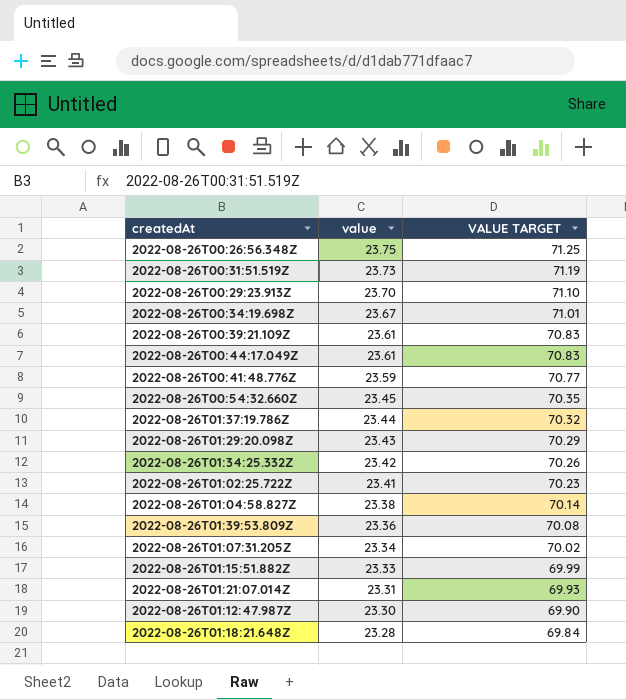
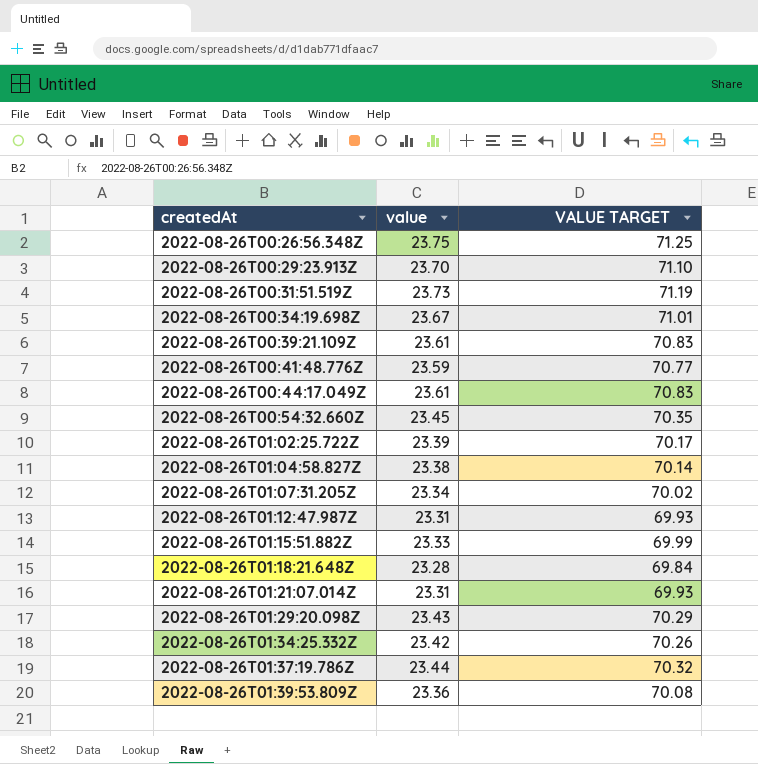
row order: value descending -> createdAt ascending
2022-08-26T01:02:25.722Z | value: 23.41 -> 23.39
2022-08-26T01:02:25.722Z | VALUE TARGET: 70.23 -> 70.17
2022-08-26T01:12:47.987Z | value: 23.30 -> 23.31
2022-08-26T01:12:47.987Z | VALUE TARGET: 69.90 -> 69.93

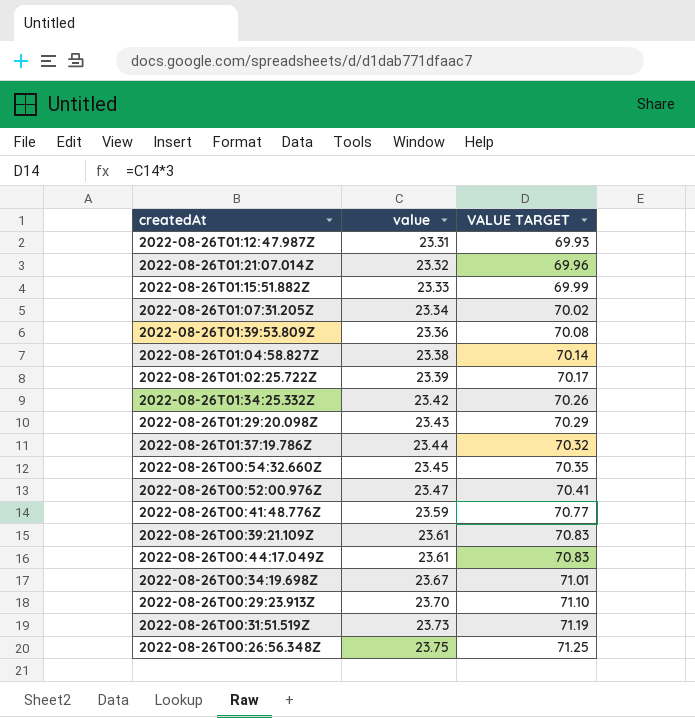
row order: createdAt ascending -> value ascending
row 2022-08-26T01:18:21.648Z: 23.28 | 69.84 -> none
2022-08-26T01:21:07.014Z | value: 23.31 -> 23.32
2022-08-26T01:21:07.014Z | VALUE TARGET: 69.93 -> 69.96
row 2022-08-26T00:52:00.976Z: none -> 23.47 | 70.41

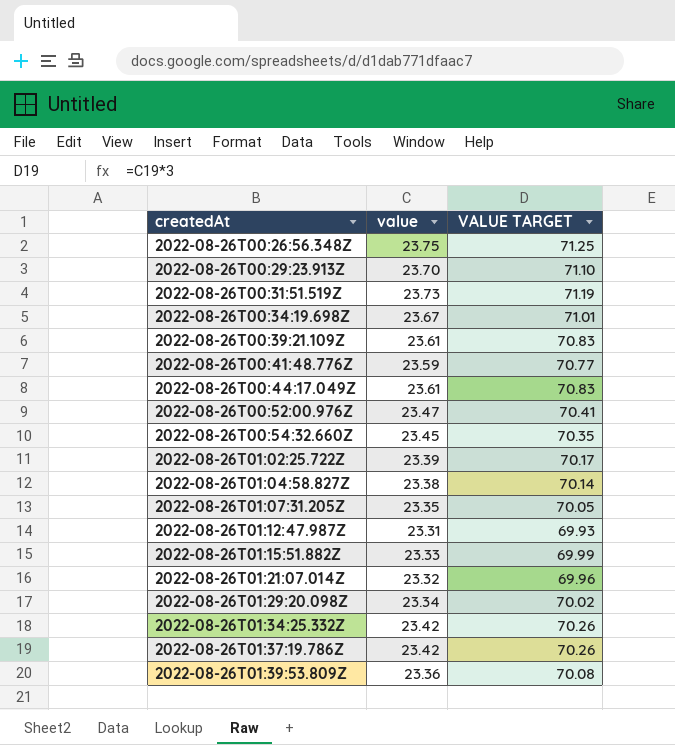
row order: value ascending -> createdAt ascending
2022-08-26T01:07:31.205Z | value: 23.34 -> 23.35
2022-08-26T01:07:31.205Z | VALUE TARGET: 70.02 -> 70.05
2022-08-26T01:29:20.098Z | value: 23.43 -> 23.34
2022-08-26T01:29:20.098Z | VALUE TARGET: 70.29 -> 70.02
2022-08-26T01:37:19.786Z | value: 23.44 -> 23.42
2022-08-26T01:37:19.786Z | VALUE TARGET: 70.32 -> 70.26

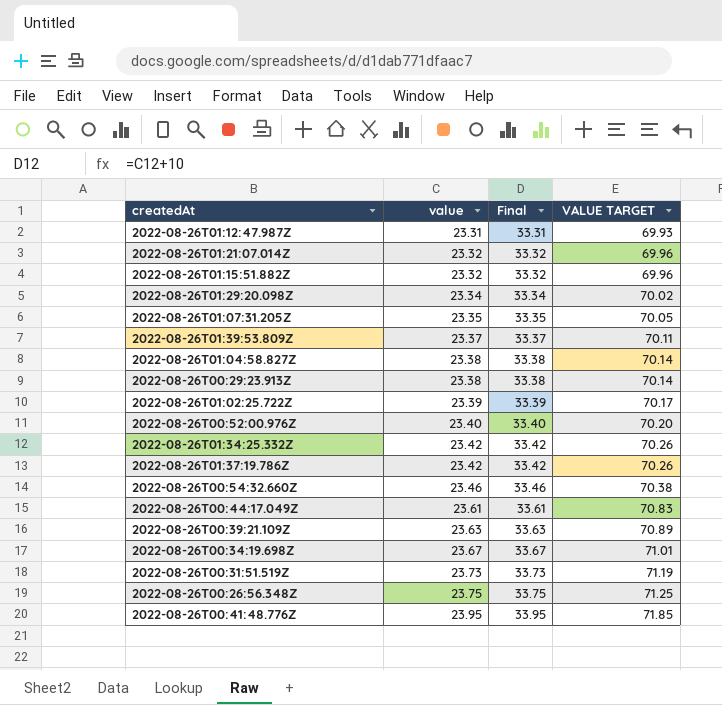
row order: createdAt ascending -> value ascending
column Final | formula: none -> [value] + 10
2022-08-26T01:15:51.882Z | value: 23.33 -> 23.32
2022-08-26T01:15:51.882Z | VALUE TARGET: 69.99 -> 69.96
2022-08-26T01:39:53.809Z | value: 23.36 -> 23.37
2022-08-26T01:39:53.809Z | VALUE TARGET: 70.08 -> 70.11
2022-08-26T00:29:23.913Z | value: 23.70 -> 23.38
2022-08-26T00:29:23.913Z | VALUE TARGET: 71.10 -> 70.14
2022-08-26T00:52:00.976Z | value: 23.47 -> 23.40
2022-08-26T00:52:00.976Z | VALUE TARGET: 70.41 -> 70.20
2022-08-26T00:54:32.660Z | value: 23.45 -> 23.46
2022-08-26T00:54:32.660Z | VALUE TARGET: 70.35 -> 70.38
2022-08-26T00:39:21.109Z | value: 23.61 -> 23.63
2022-08-26T00:39:21.109Z | VALUE TARGET: 70.83 -> 70.89
2022-08-26T00:41:48.776Z | value: 23.59 -> 23.95
2022-08-26T00:41:48.776Z | VALUE TARGET: 70.77 -> 71.85

